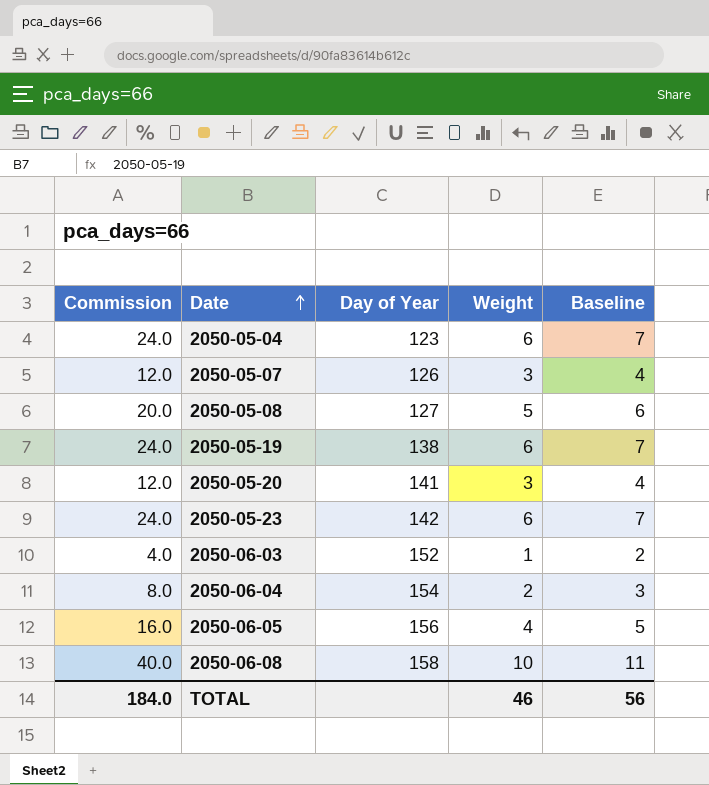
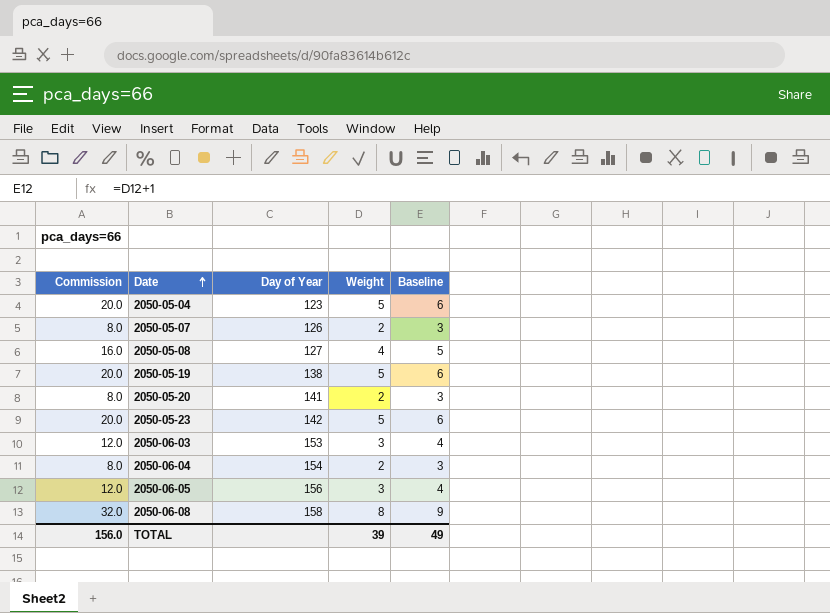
2050-05-04 | Commission: 24.0 -> 20.0
2050-05-04 | Weight: 6 -> 5
2050-05-04 | Baseline: 7 -> 6
2050-05-07 | Commission: 12.0 -> 8.0
2050-05-07 | Weight: 3 -> 2
2050-05-07 | Baseline: 4 -> 3
2050-05-08 | Commission: 20.0 -> 16.0
2050-05-08 | Weight: 5 -> 4
2050-05-08 | Baseline: 6 -> 5
2050-05-19 | Commission: 24.0 -> 20.0
2050-05-19 | Weight: 6 -> 5
2050-05-19 | Baseline: 7 -> 6
2050-05-20 | Commission: 12.0 -> 8.0
2050-05-20 | Weight: 3 -> 2
2050-05-20 | Baseline: 4 -> 3
2050-05-23 | Commission: 24.0 -> 20.0
2050-05-23 | Weight: 6 -> 5
2050-05-23 | Baseline: 7 -> 6
2050-06-03 | Commission: 4.0 -> 12.0
2050-06-03 | Day of Year: 152 -> 153
2050-06-03 | Weight: 1 -> 3
2050-06-03 | Baseline: 2 -> 4
2050-06-05 | Commission: 16.0 -> 12.0
2050-06-05 | Weight: 4 -> 3
2050-06-05 | Baseline: 5 -> 4
2050-06-08 | Commission: 40.0 -> 32.0
2050-06-08 | Weight: 10 -> 8
2050-06-08 | Baseline: 11 -> 9
TOTAL | Commission: 184.0 -> 156.0
TOTAL | Weight: 46 -> 39
TOTAL | Baseline: 56 -> 49

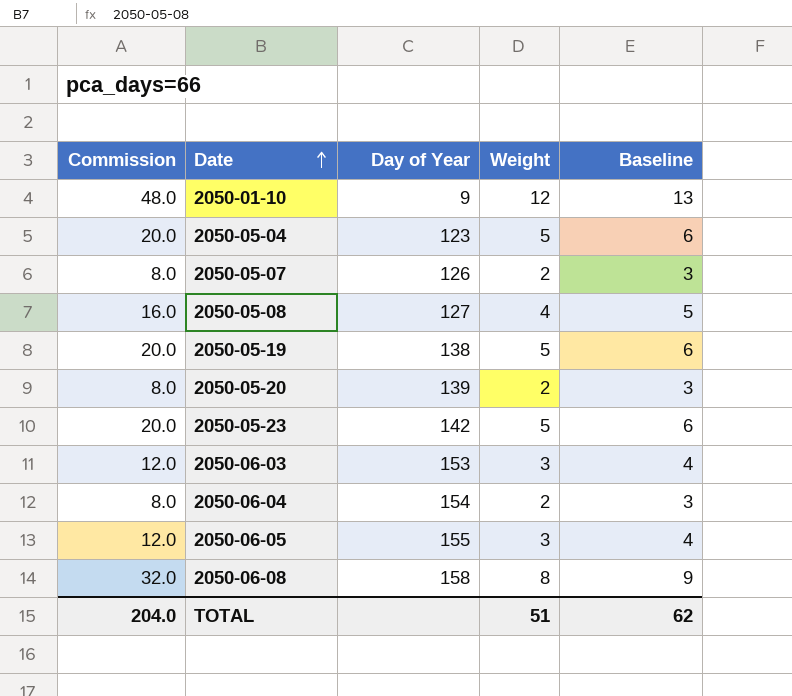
row 2050-01-10: none -> 48.0 | 9 | 12 | 13
2050-05-20 | Day of Year: 141 -> 139
2050-06-05 | Day of Year: 156 -> 155
TOTAL | Commission: 156.0 -> 204.0
TOTAL | Weight: 39 -> 51
TOTAL | Baseline: 49 -> 62

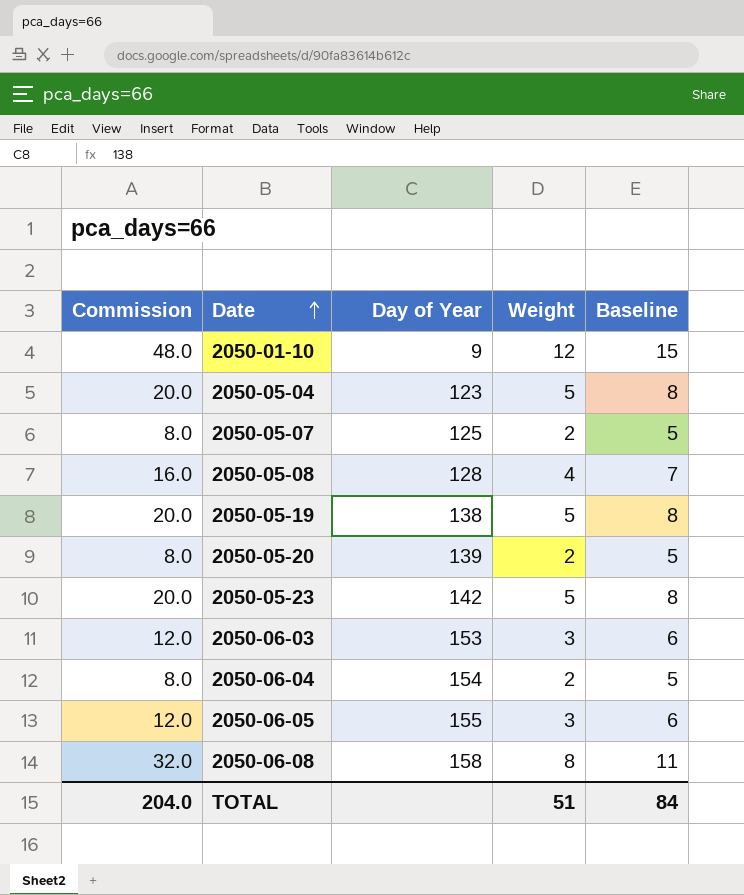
column Baseline | formula: [Weight] + 1 -> [Weight] + 3
2050-05-07 | Day of Year: 126 -> 125
2050-05-08 | Day of Year: 127 -> 128
TOTAL | Baseline: 62 -> 84

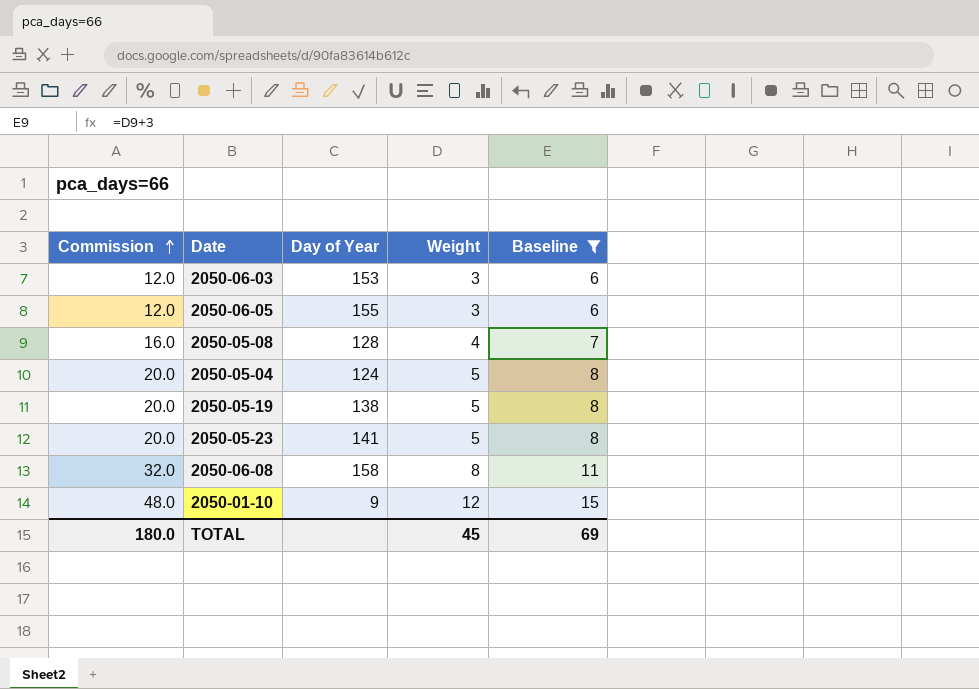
filter: none -> Baseline != 5
row order: Date ascending -> Commission ascending
2050-05-04 | Day of Year: 123 -> 124
2050-05-23 | Day of Year: 142 -> 141
TOTAL | Commission: 204.0 -> 180.0
TOTAL | Weight: 51 -> 45
TOTAL | Baseline: 84 -> 69

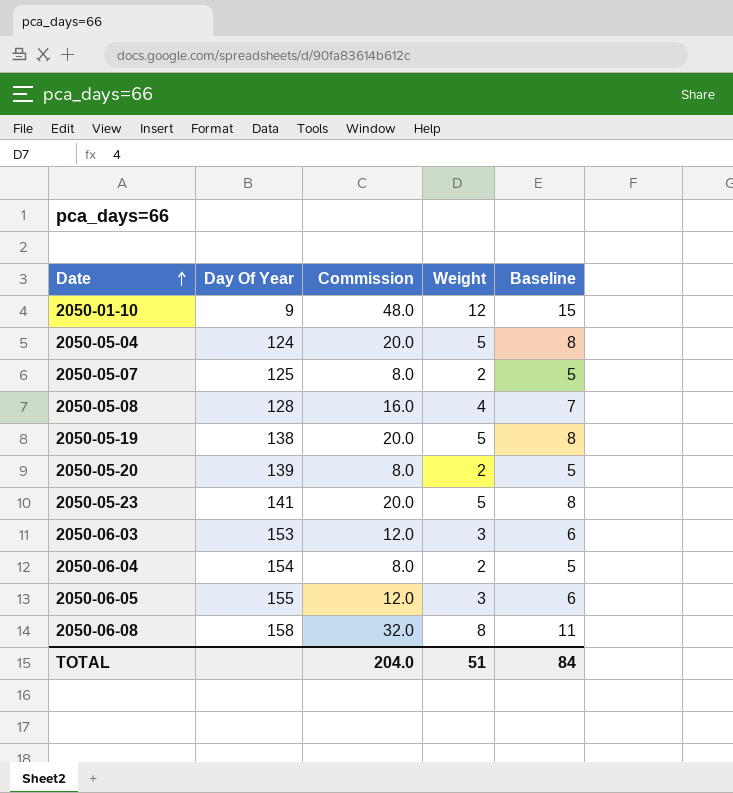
filter: Baseline != 5 -> none
row order: Commission ascending -> Date ascending
column name: Day of Year -> Day Of Year
column Commission | position: 1 -> 3
TOTAL | Commission: 180.0 -> 204.0
TOTAL | Weight: 45 -> 51
TOTAL | Baseline: 69 -> 84

